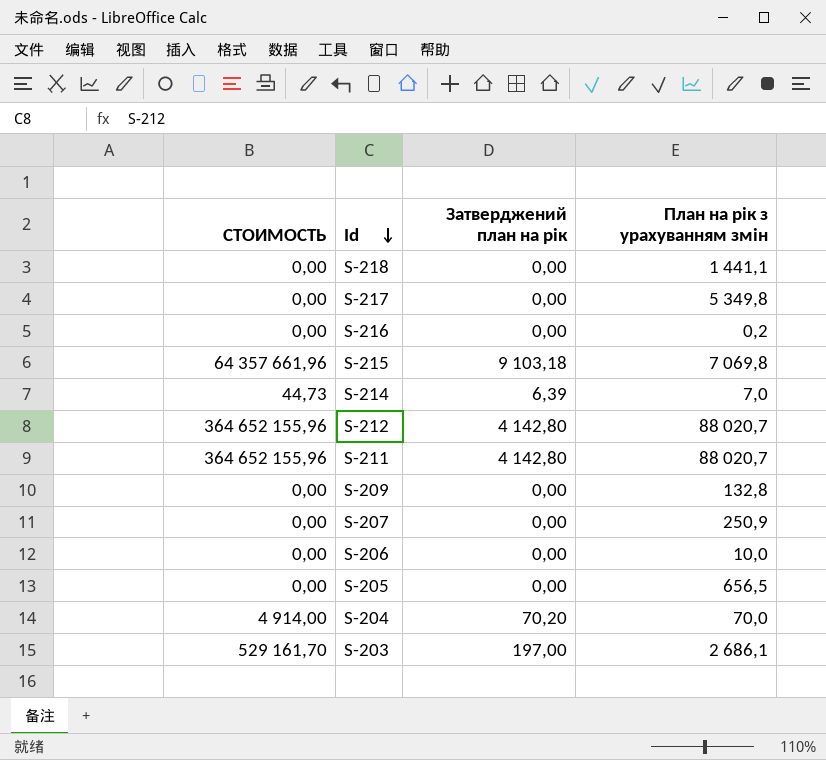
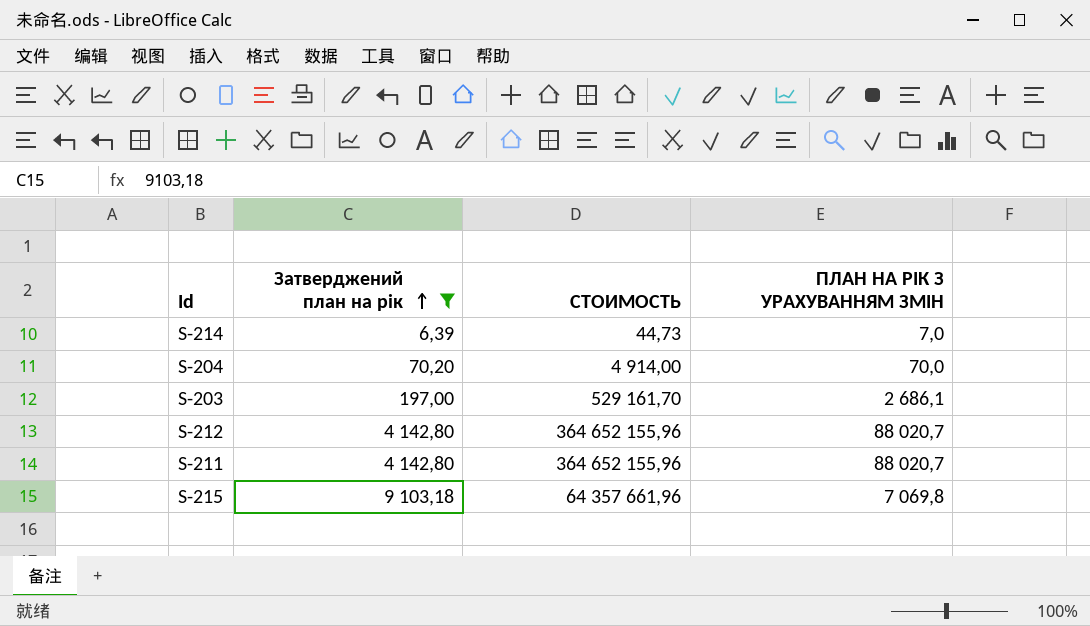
filter: none -> Затверджений план на рік != 0,00
row order: Id descending -> Затверджений план на рік ascending
column СТОИМОСТЬ | position: 1 -> 3
column name: План на рік з урахуванням змін -> ПЛАН НА РІК З УРАХУВАННЯМ ЗМІН

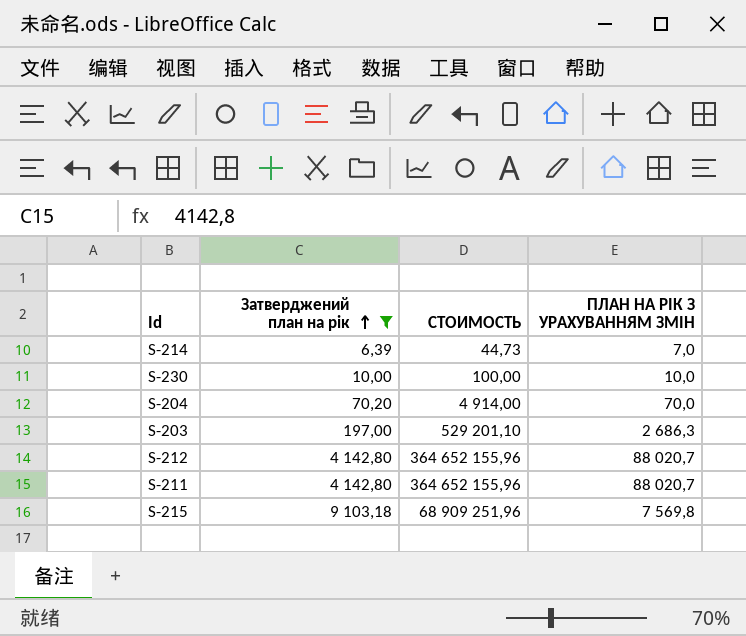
row S-230: none -> 10,00 | 100,00 | 10,0
S-203 | СТОИМОСТЬ: 529 161,70 -> 529 201,10
S-203 | ПЛАН НА РІК З УРАХУВАННЯМ ЗМІН: 2 686,1 -> 2 686,3
S-215 | СТОИМОСТЬ: 64 357 661,96 -> 68 909 251,96
S-215 | ПЛАН НА РІК З УРАХУВАННЯМ ЗМІН: 7 069,8 -> 7 569,8

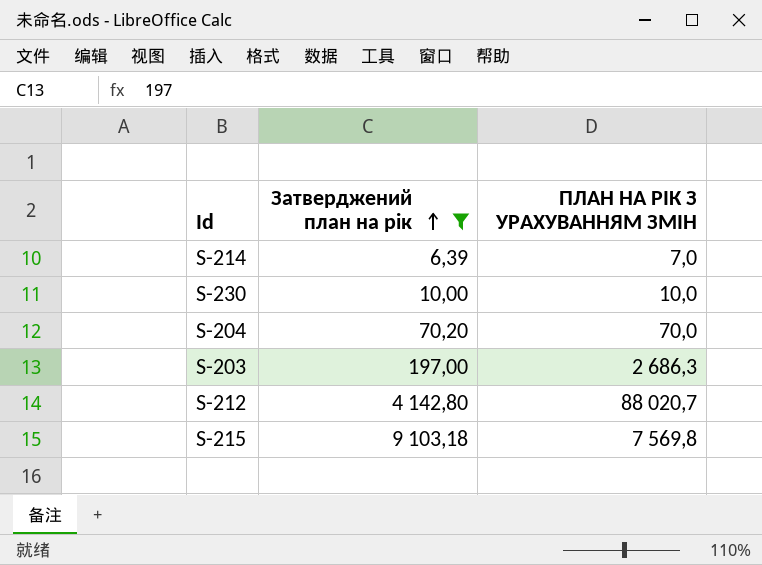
column СТОИМОСТЬ | formula: [Затверджений план на рік] * [ПЛАН НА РІК З УРАХУВАННЯМ ЗМІН] -> none
row S-211: 4 142,80 | 364 652 155,96 | 88 020,7 -> none

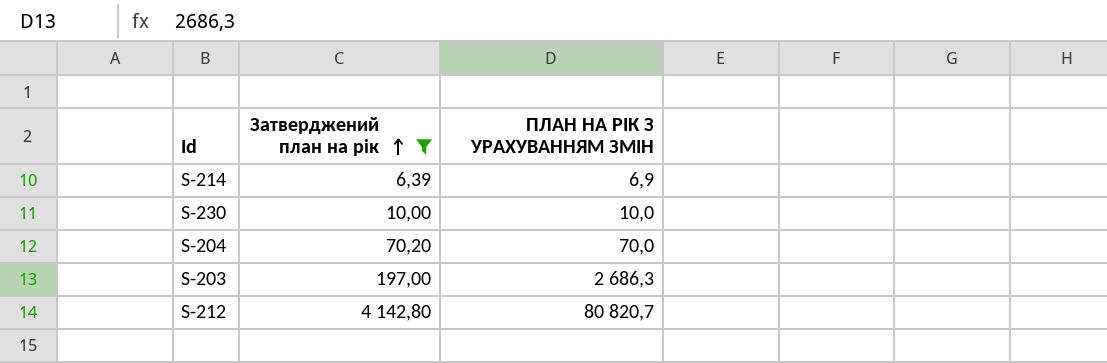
row S-215: 9 103,18 | 7 569,8 -> none
S-214 | ПЛАН НА РІК З УРАХУВАННЯМ ЗМІН: 7,0 -> 6,9
S-212 | ПЛАН НА РІК З УРАХУВАННЯМ ЗМІН: 88 020,7 -> 80 820,7

